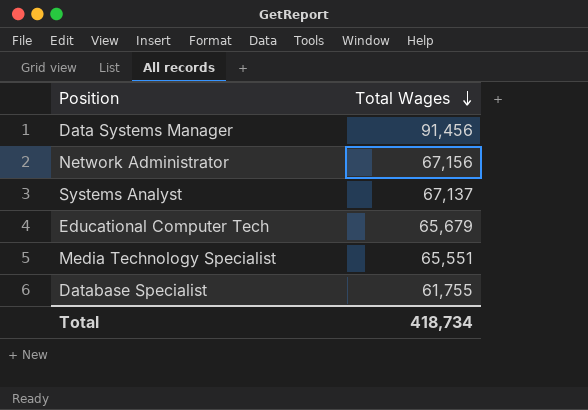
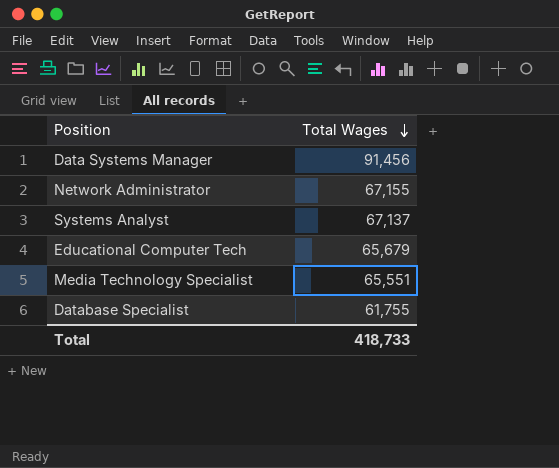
Network Administrator | Total Wages: 67,156 -> 67,155
Total | Total Wages: 418,734 -> 418,733

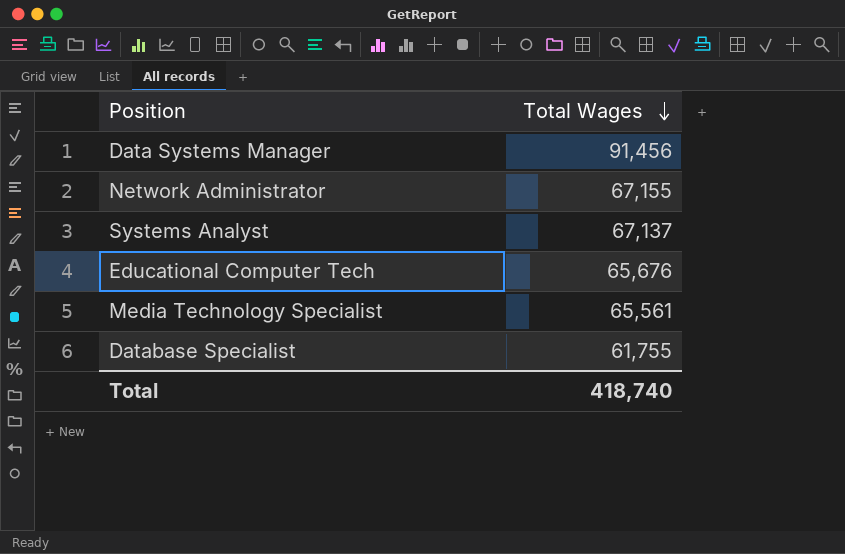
Educational Computer Tech | Total Wages: 65,679 -> 65,676
Media Technology Specialist | Total Wages: 65,551 -> 65,561
Total | Total Wages: 418,733 -> 418,740

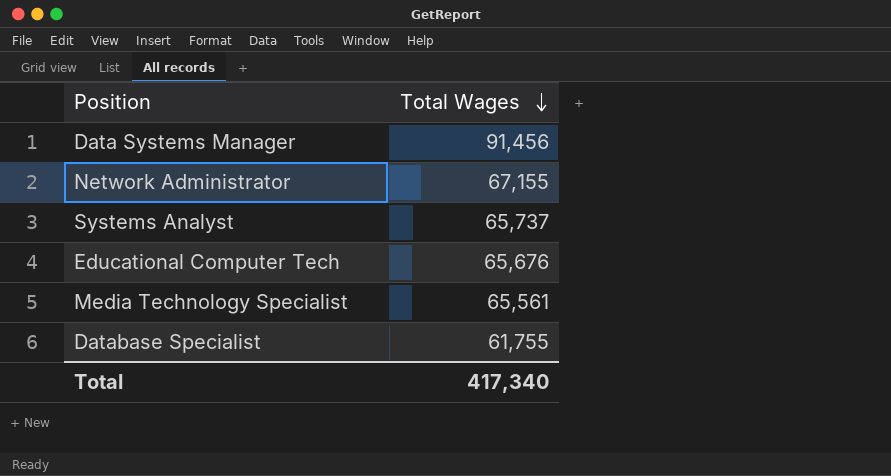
Systems Analyst | Total Wages: 67,137 -> 65,737
Total | Total Wages: 418,740 -> 417,340

